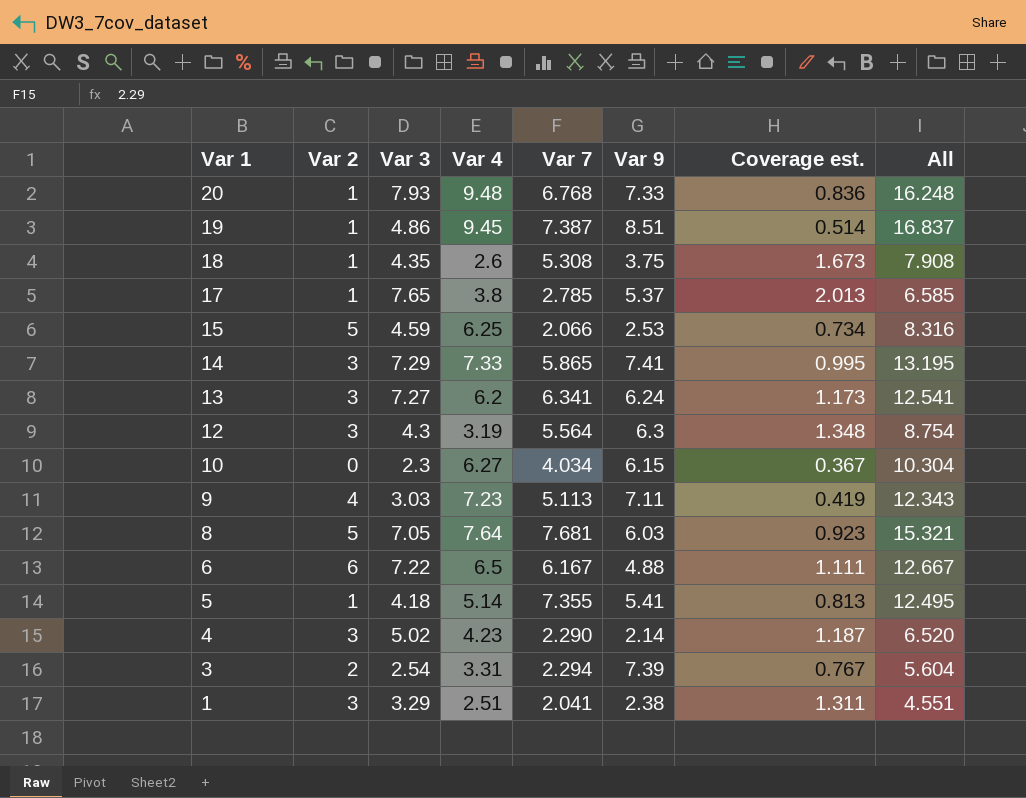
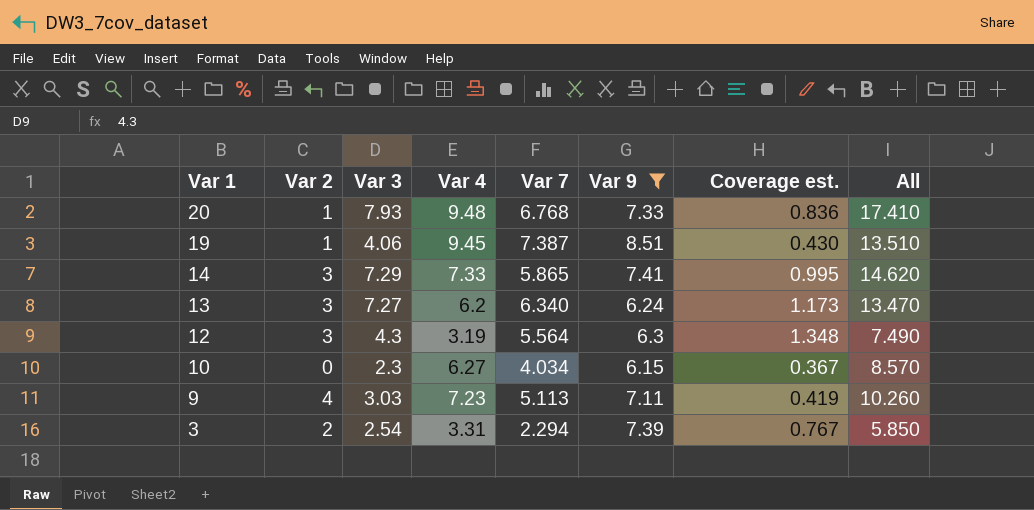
filter: none -> Var 9 >= 6.15
column All | formula: [Var 4] + [Var 7] -> [Var 3] + [Var 4]
19 | Var 3: 4.86 -> 4.06
19 | Coverage est.: 0.514 -> 0.430
13 | Var 7: 6.341 -> 6.340

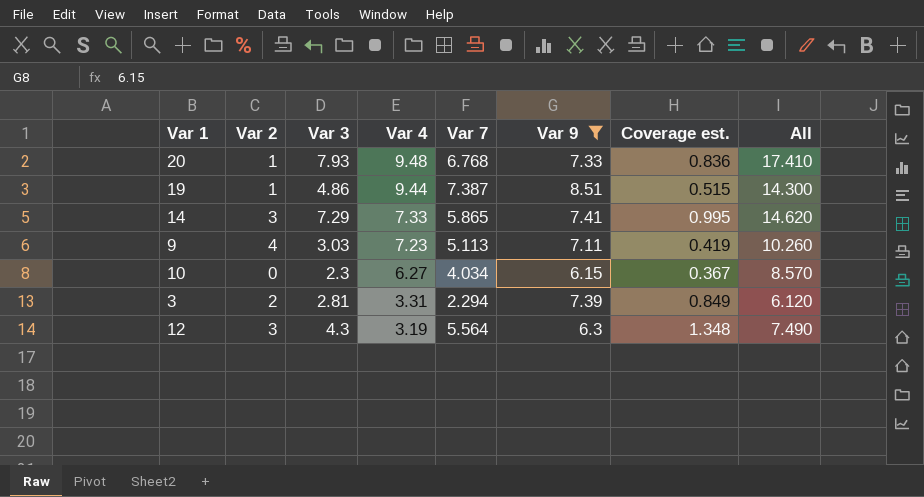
row order: Var 1 descending -> Var 4 descending
row 13: 3 | 7.27 | 6.2 | 6.340 | 6.24 | 1.173 | 13.470 -> none
19 | Var 3: 4.06 -> 4.86
19 | Var 4: 9.45 -> 9.44
19 | Coverage est.: 0.430 -> 0.515
19 | All: 13.510 -> 14.300
3 | Var 3: 2.54 -> 2.81
3 | Coverage est.: 0.767 -> 0.849
3 | All: 5.850 -> 6.120

